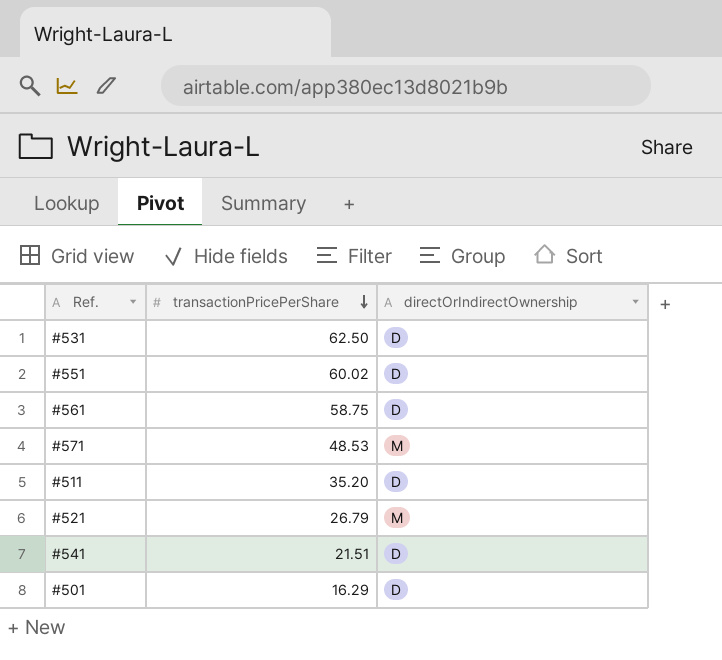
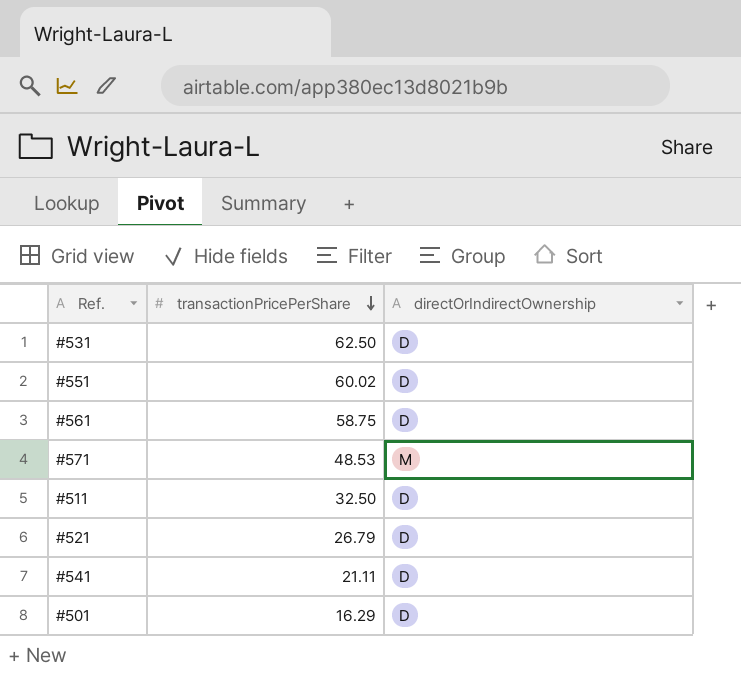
#511 | transactionPricePerShare: 35.20 -> 32.50
#521 | directOrIndirectOwnership: M -> D
#541 | transactionPricePerShare: 21.51 -> 21.11

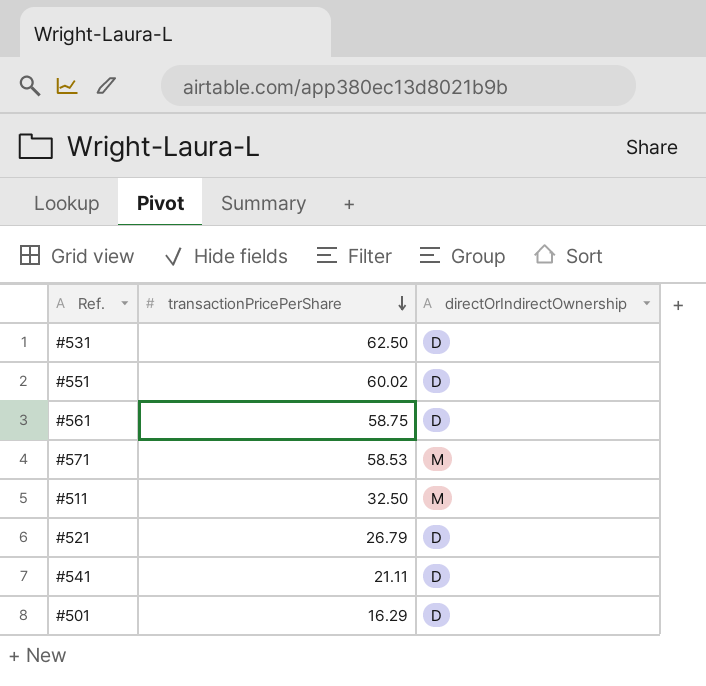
#571 | transactionPricePerShare: 48.53 -> 58.53
#511 | directOrIndirectOwnership: D -> M

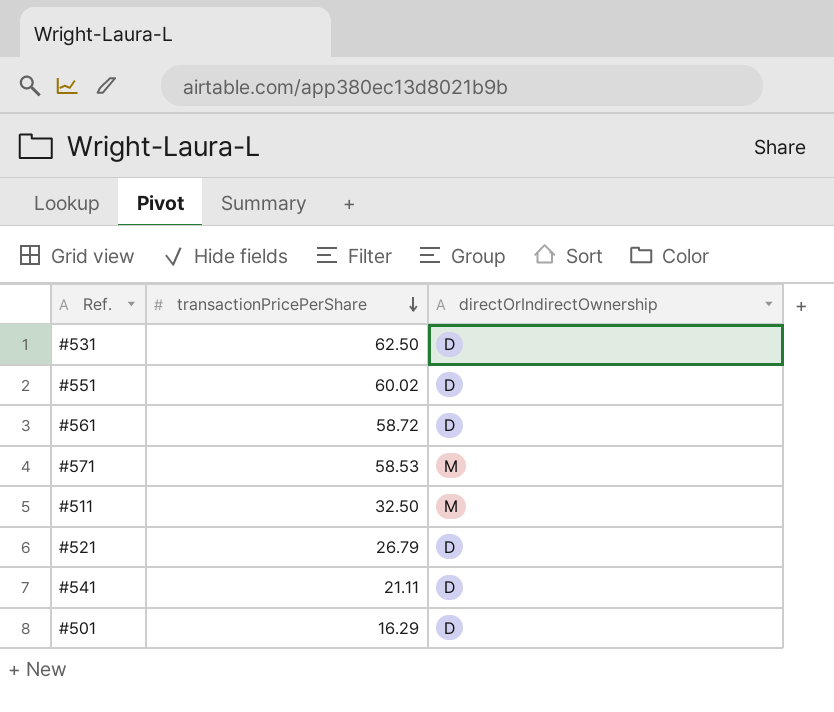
#561 | transactionPricePerShare: 58.75 -> 58.72

